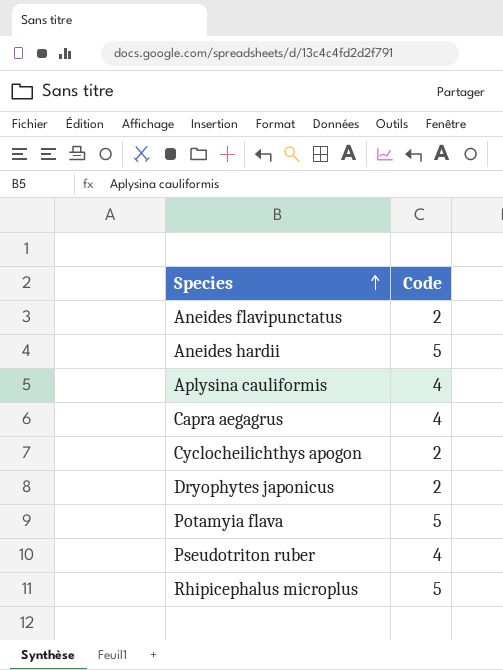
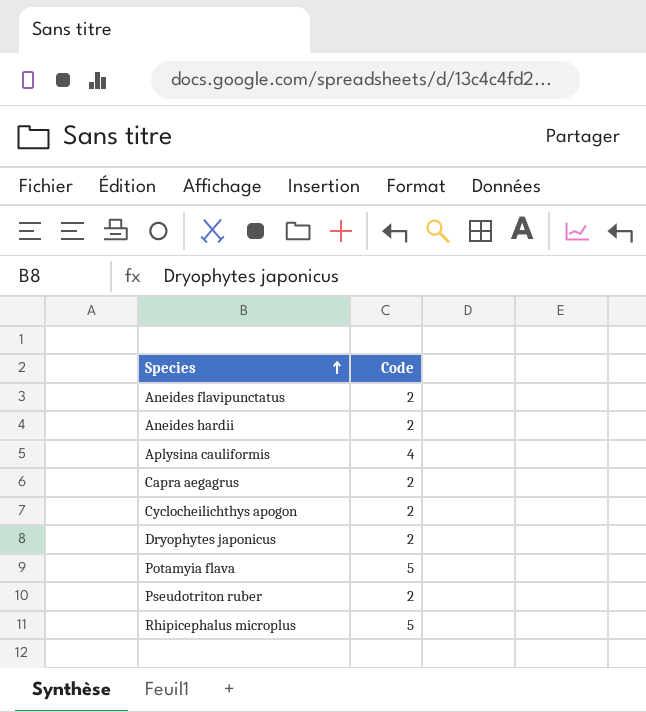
Aneides hardii | Code: 5 -> 2
Capra aegagrus | Code: 4 -> 2
Pseudotriton ruber | Code: 4 -> 2

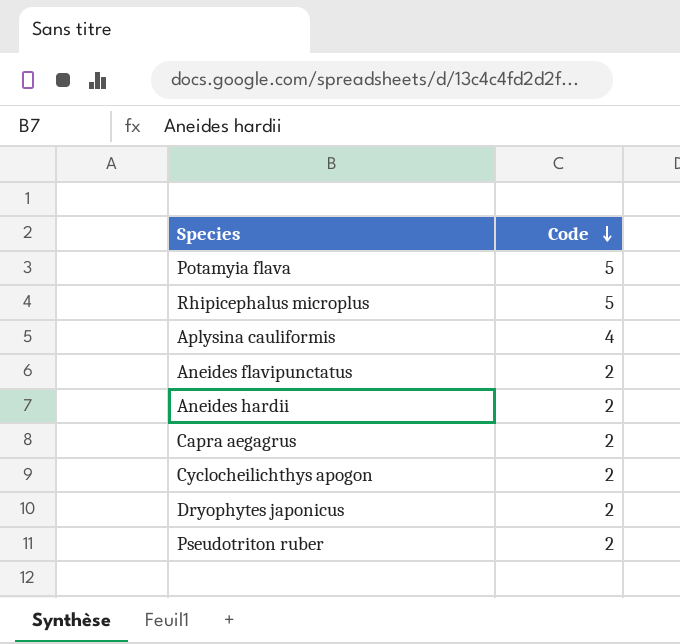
row order: Species ascending -> Code descending

